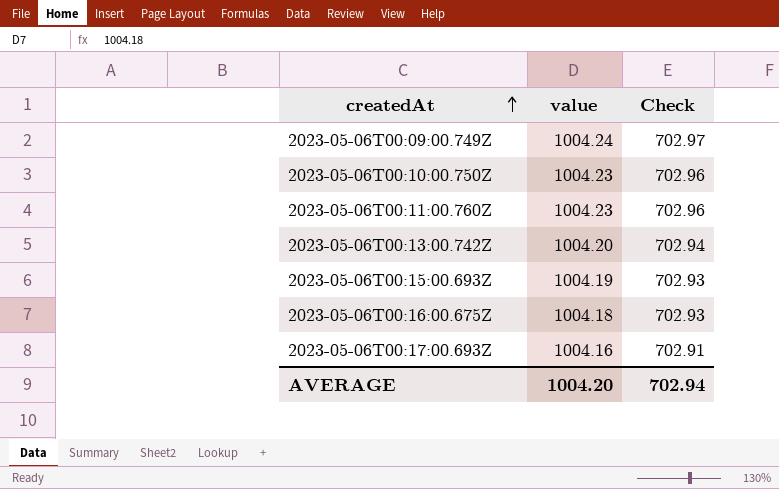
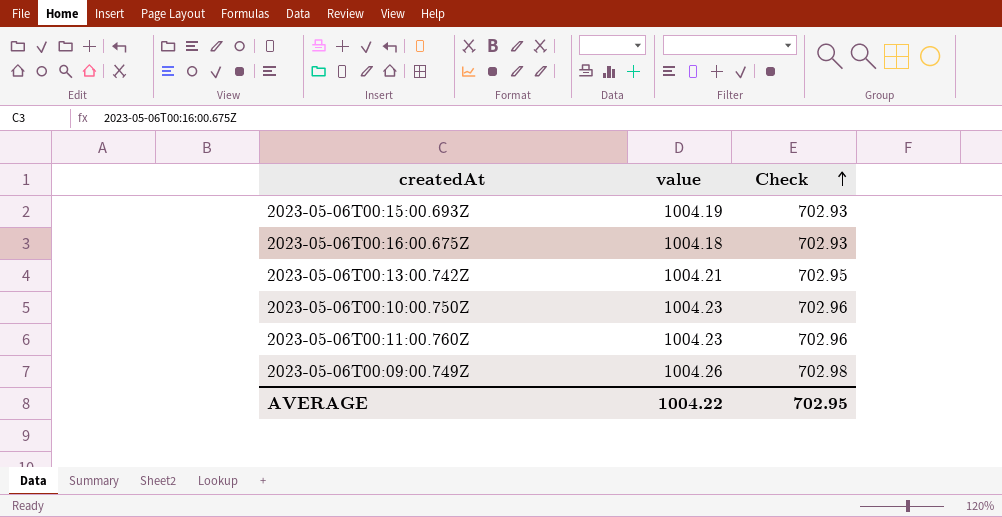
row order: createdAt ascending -> Check ascending
row 2023-05-06T00:17:00.693Z: 1004.16 | 702.91 -> none
2023-05-06T00:13:00.742Z | value: 1004.20 -> 1004.21
2023-05-06T00:13:00.742Z | Check: 702.94 -> 702.95
2023-05-06T00:09:00.749Z | value: 1004.24 -> 1004.26
2023-05-06T00:09:00.749Z | Check: 702.97 -> 702.98
AVERAGE | value: 1004.20 -> 1004.22
AVERAGE | Check: 702.94 -> 702.95

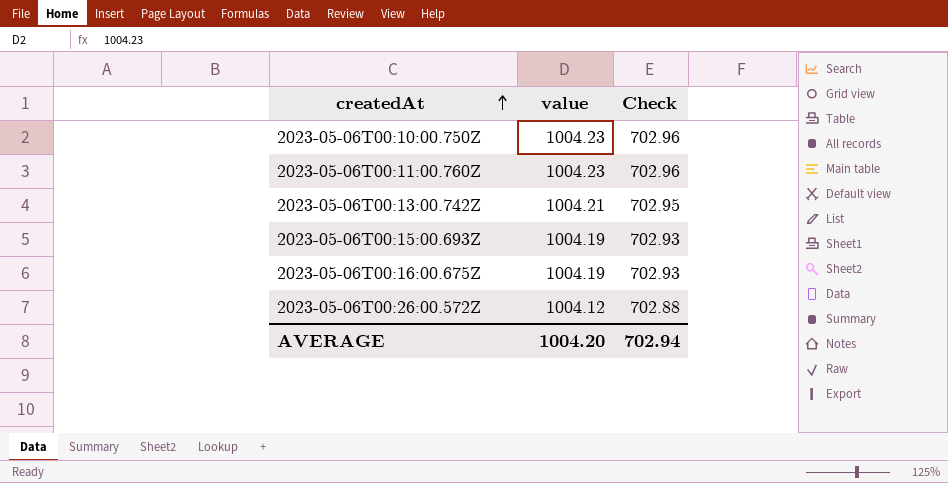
row order: Check ascending -> createdAt ascending
row 2023-05-06T00:09:00.749Z: 1004.26 | 702.98 -> none
2023-05-06T00:16:00.675Z | value: 1004.18 -> 1004.19
row 2023-05-06T00:26:00.572Z: none -> 1004.12 | 702.88
AVERAGE | value: 1004.22 -> 1004.20
AVERAGE | Check: 702.95 -> 702.94

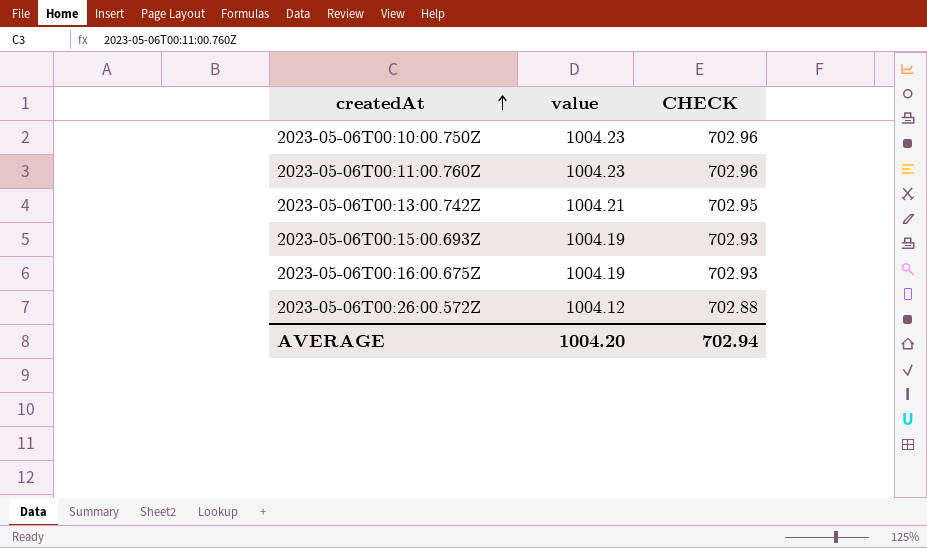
column name: Check -> CHECK

